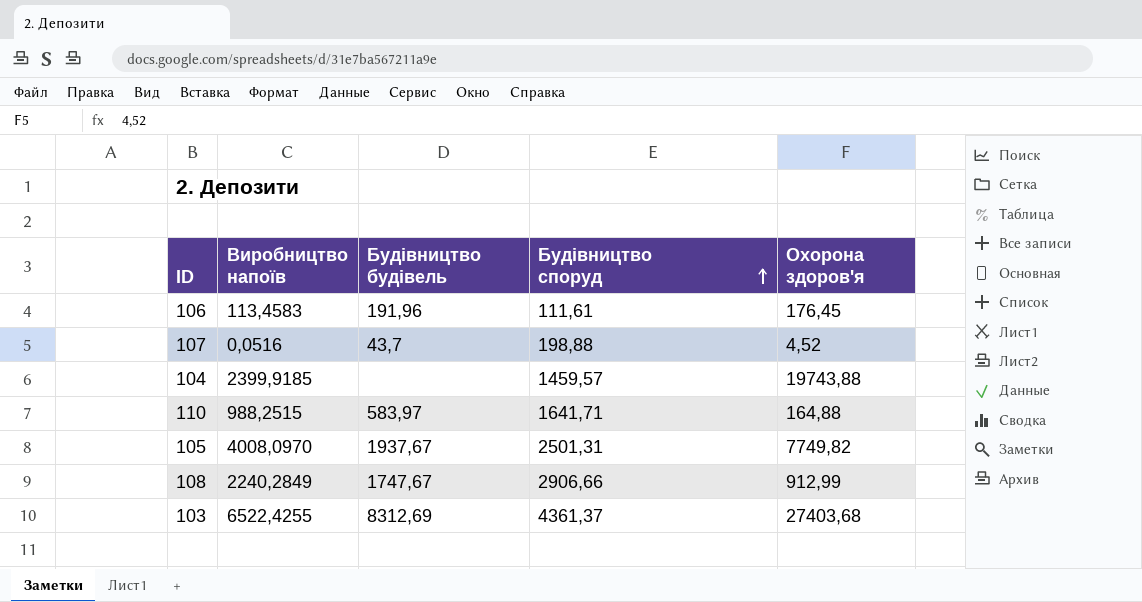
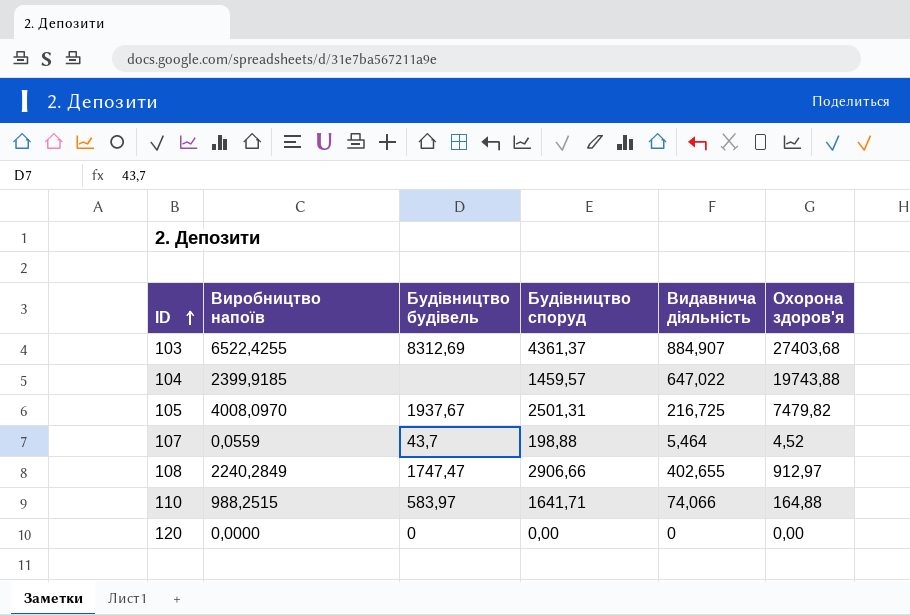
row order: Будівництво споруд ascending -> ID ascending
column Видавнича діяльність | position: none -> 5
row 106: 113,4583 | 191,96 | 111,61 | 176,45 -> none
105 | Охорона здоров'я: 7749,82 -> 7479,82
107 | Виробництво напоїв: 0,0516 -> 0,0559
108 | Будівництво будівель: 1747,67 -> 1747,47
108 | Охорона здоров'я: 912,99 -> 912,97
row 120: none -> 0,0000 | 0 | 0,00 | 0 | 0,00

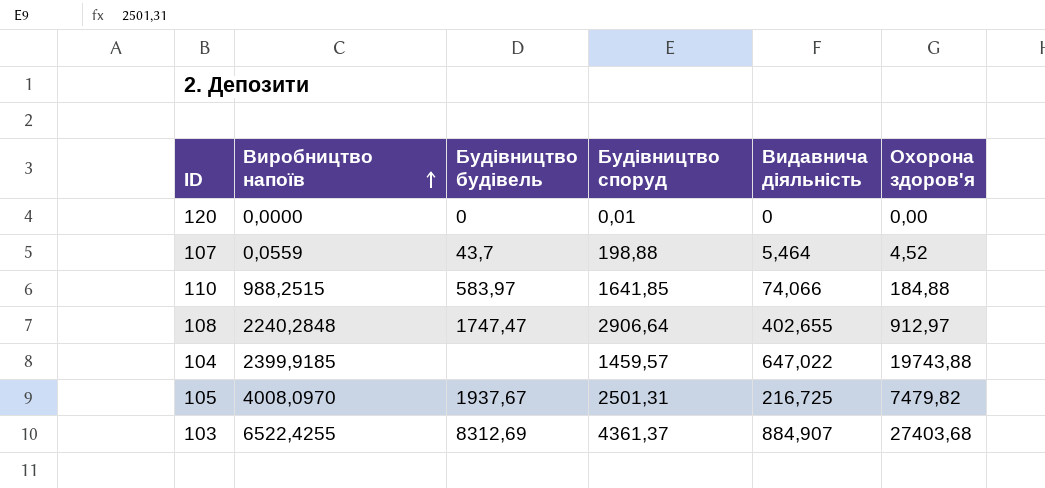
row order: ID ascending -> Виробництво напоїв ascending
120 | Будівництво споруд: 0,00 -> 0,01
110 | Будівництво споруд: 1641,71 -> 1641,85
110 | Охорона здоров'я: 164,88 -> 184,88
108 | Виробництво напоїв: 2240,2849 -> 2240,2848
108 | Будівництво споруд: 2906,66 -> 2906,64

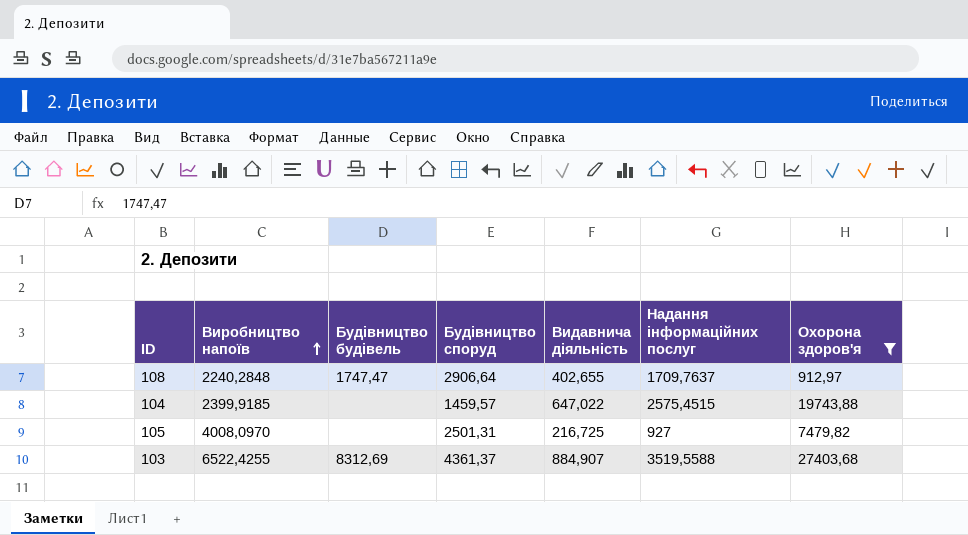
filter: none -> Охорона здоров'я >= 912,97
column Надання інформаційних послуг | position: none -> 6
105 | Будівництво будівель: 1937,67 -> none

